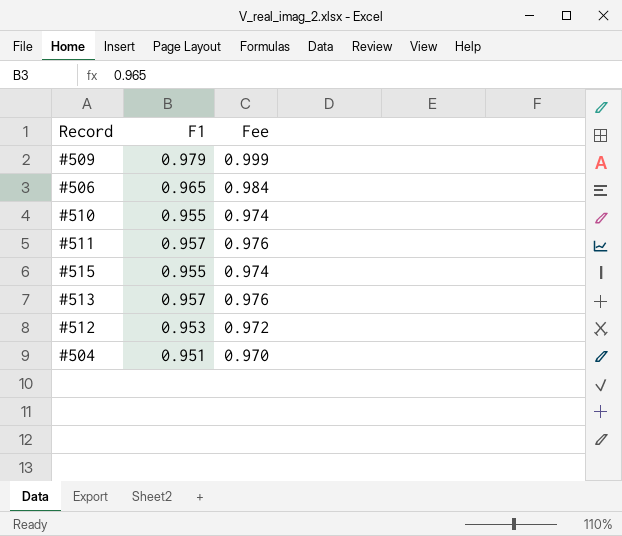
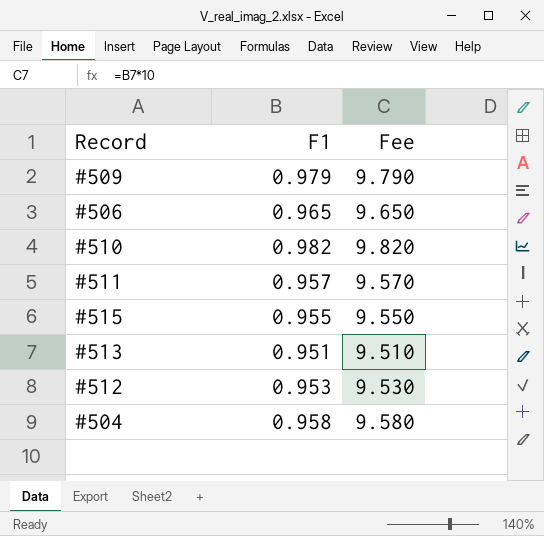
column Fee | formula: [F1] * 1.02 -> [F1] * 10
#510 | F1: 0.955 -> 0.982
#513 | F1: 0.957 -> 0.951
#504 | F1: 0.951 -> 0.958

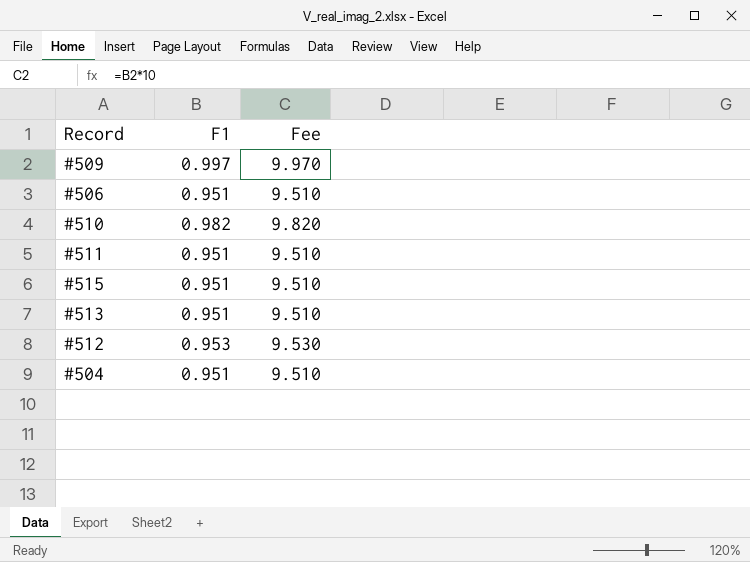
#509 | F1: 0.979 -> 0.997
#509 | Fee: 9.790 -> 9.970
#506 | F1: 0.965 -> 0.951
#506 | Fee: 9.650 -> 9.510
#511 | F1: 0.957 -> 0.951
#511 | Fee: 9.570 -> 9.510
#515 | F1: 0.955 -> 0.951
#515 | Fee: 9.550 -> 9.510
#504 | F1: 0.958 -> 0.951
#504 | Fee: 9.580 -> 9.510

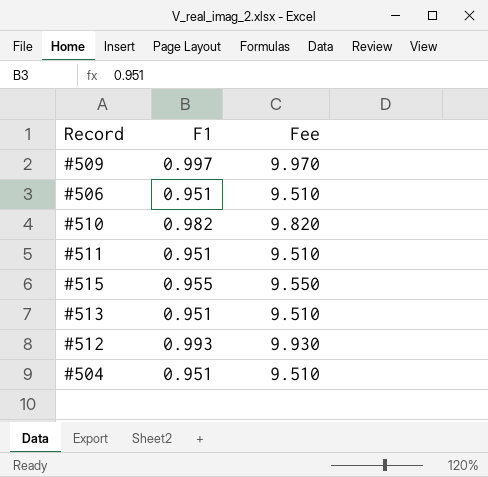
#515 | F1: 0.951 -> 0.955
#515 | Fee: 9.510 -> 9.550
#512 | F1: 0.953 -> 0.993
#512 | Fee: 9.530 -> 9.930

